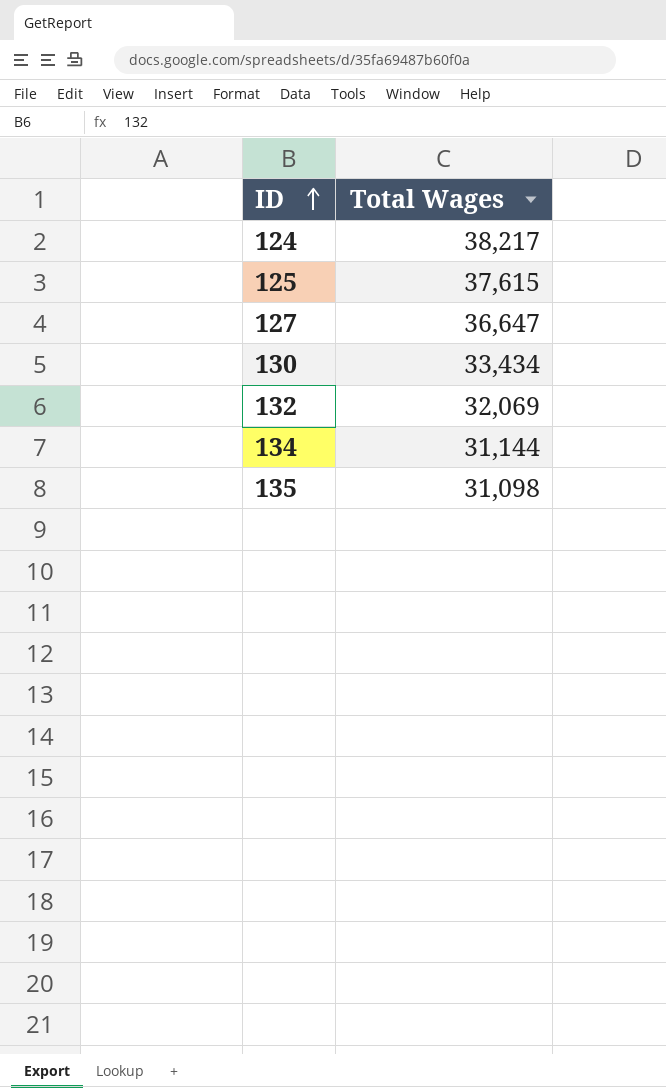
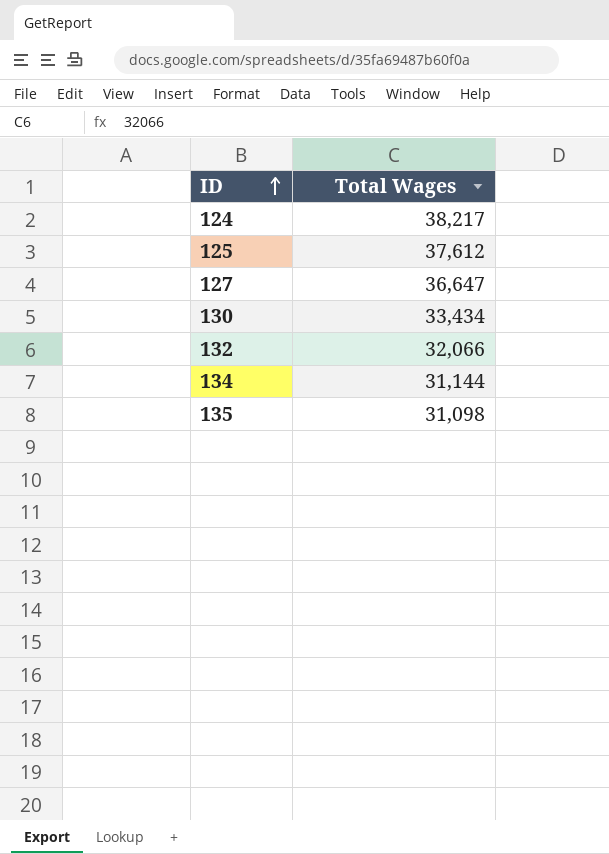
125 | Total Wages: 37,615 -> 37,612
132 | Total Wages: 32,069 -> 32,066

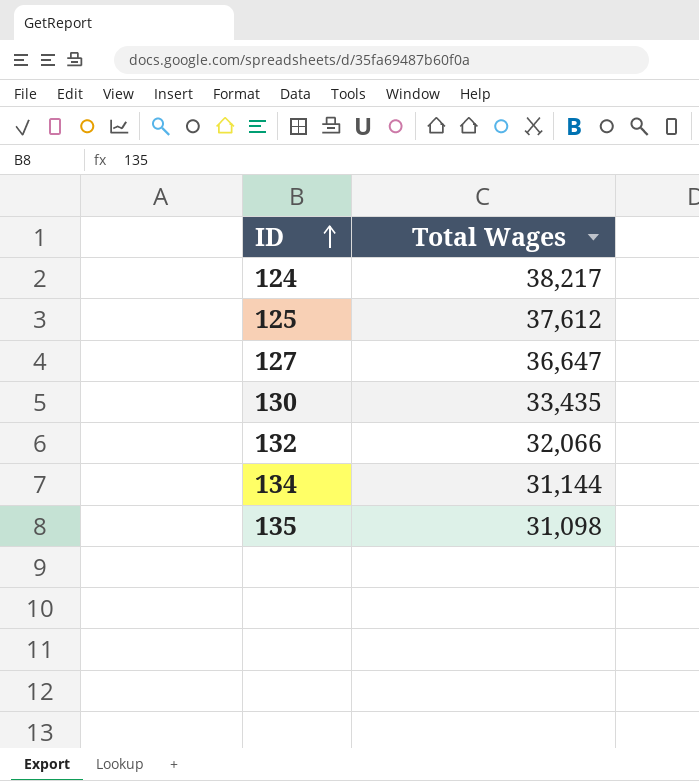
130 | Total Wages: 33,434 -> 33,435

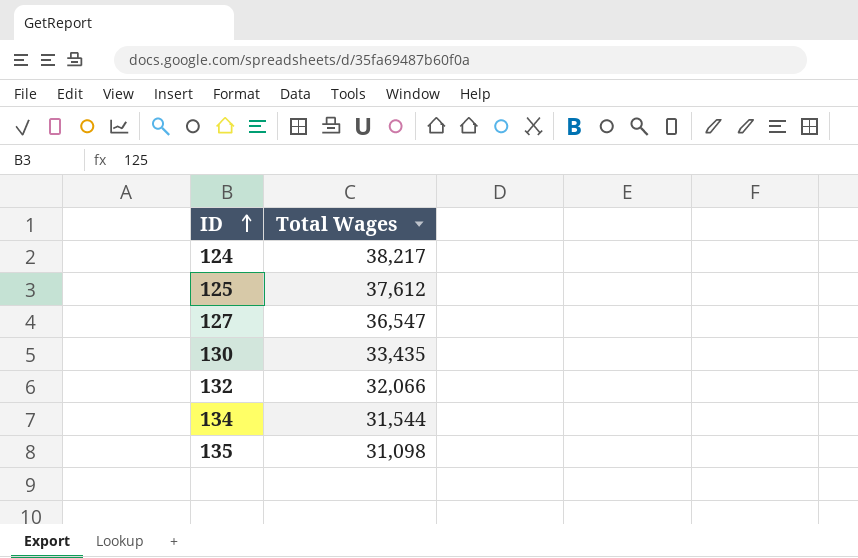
127 | Total Wages: 36,647 -> 36,547
134 | Total Wages: 31,144 -> 31,544

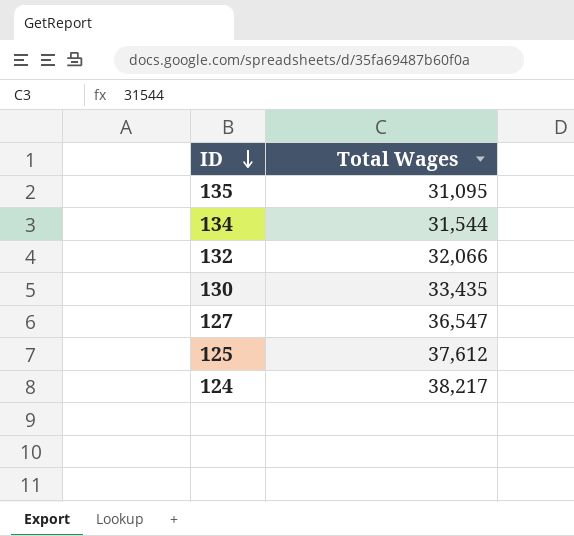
row order: ID ascending -> ID descending
135 | Total Wages: 31,098 -> 31,095

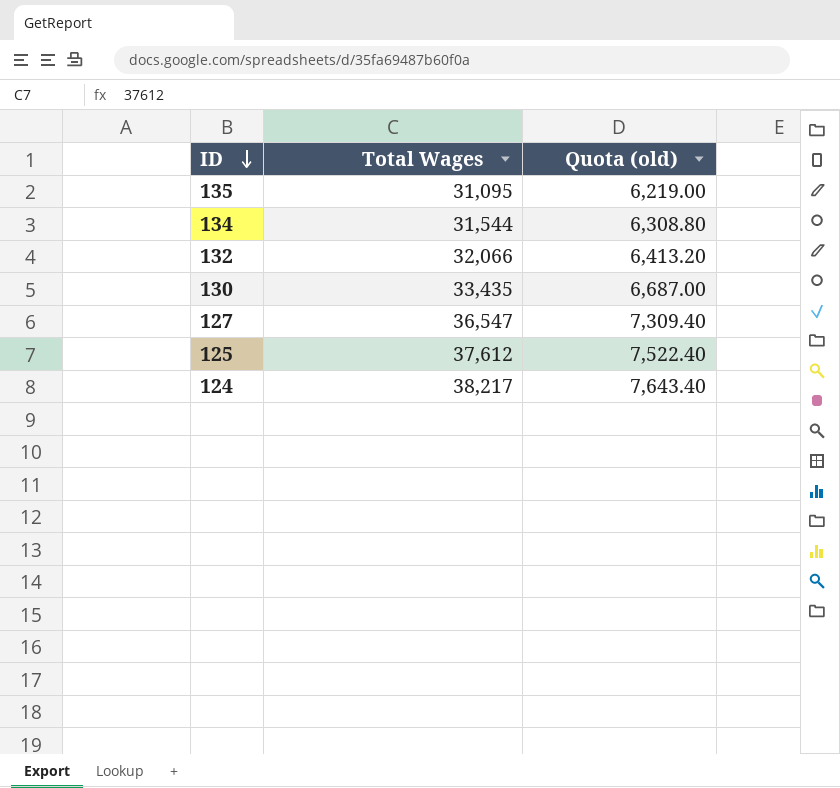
column Quota (old) | formula: none -> [Total Wages] * 0.2

